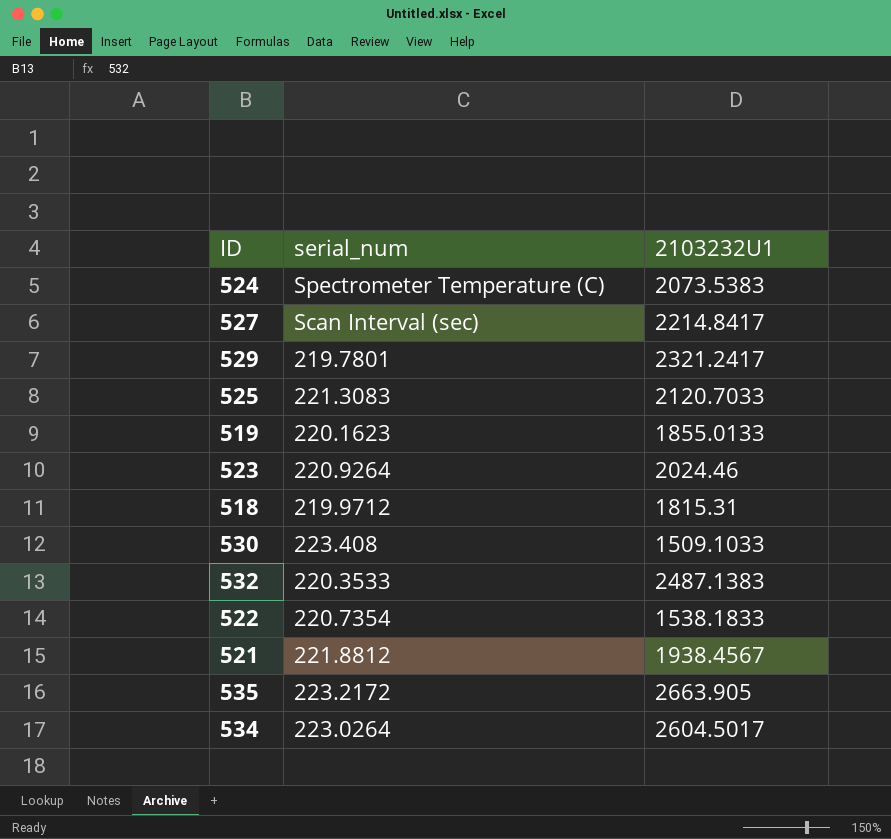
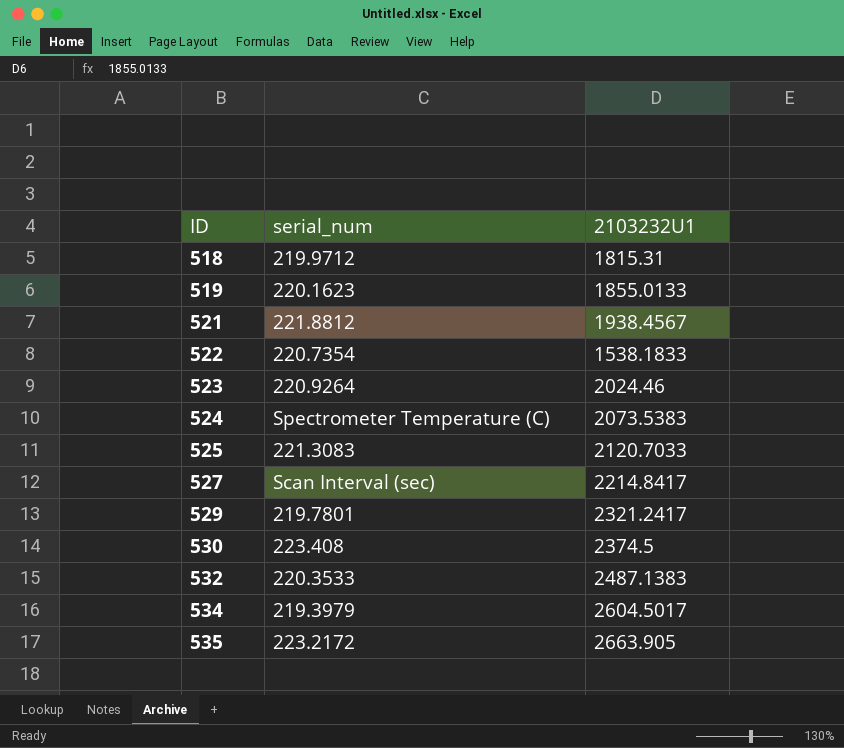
row order: none -> ID ascending
530 | 2103232U1: 1509.1033 -> 2374.5
534 | serial_num: 223.0264 -> 219.3979

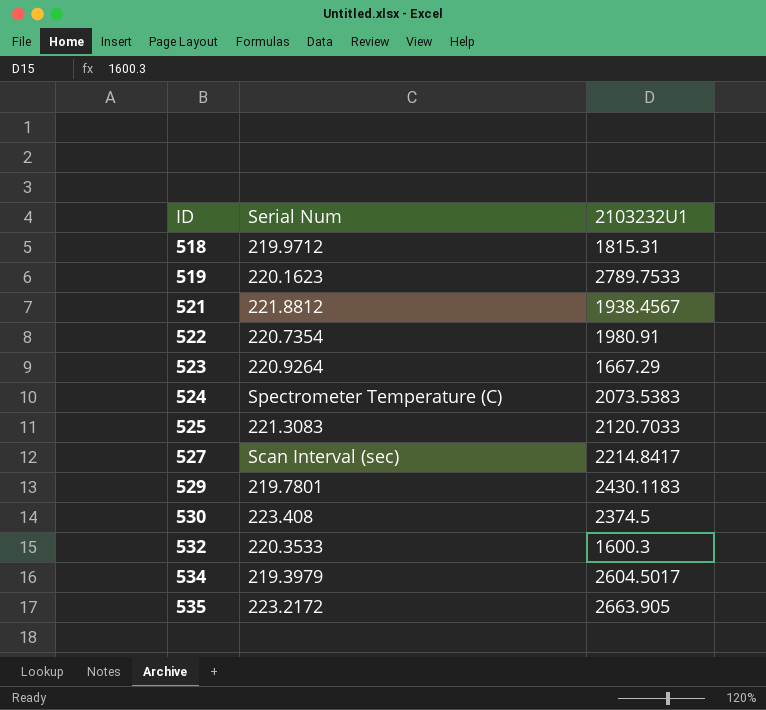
column name: serial_num -> Serial Num
519 | 2103232U1: 1855.0133 -> 2789.7533
522 | 2103232U1: 1538.1833 -> 1980.91
523 | 2103232U1: 2024.46 -> 1667.29
529 | 2103232U1: 2321.2417 -> 2430.1183
532 | 2103232U1: 2487.1383 -> 1600.3

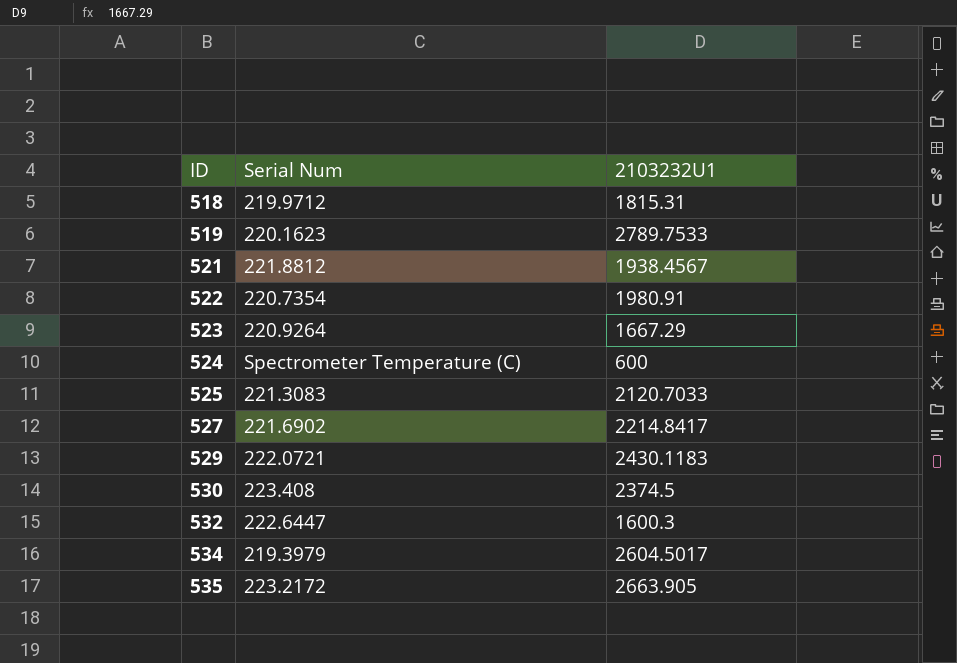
524 | 2103232U1: 2073.5383 -> 600
527 | Serial Num: Scan Interval (sec) -> 221.6902
529 | Serial Num: 219.7801 -> 222.0721
532 | Serial Num: 220.3533 -> 222.6447

